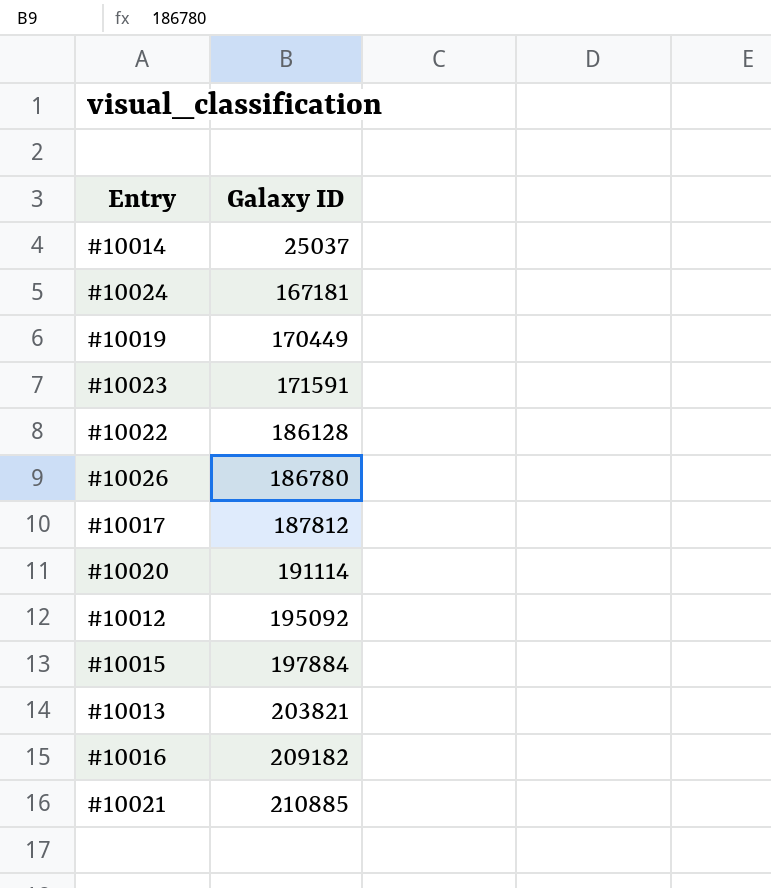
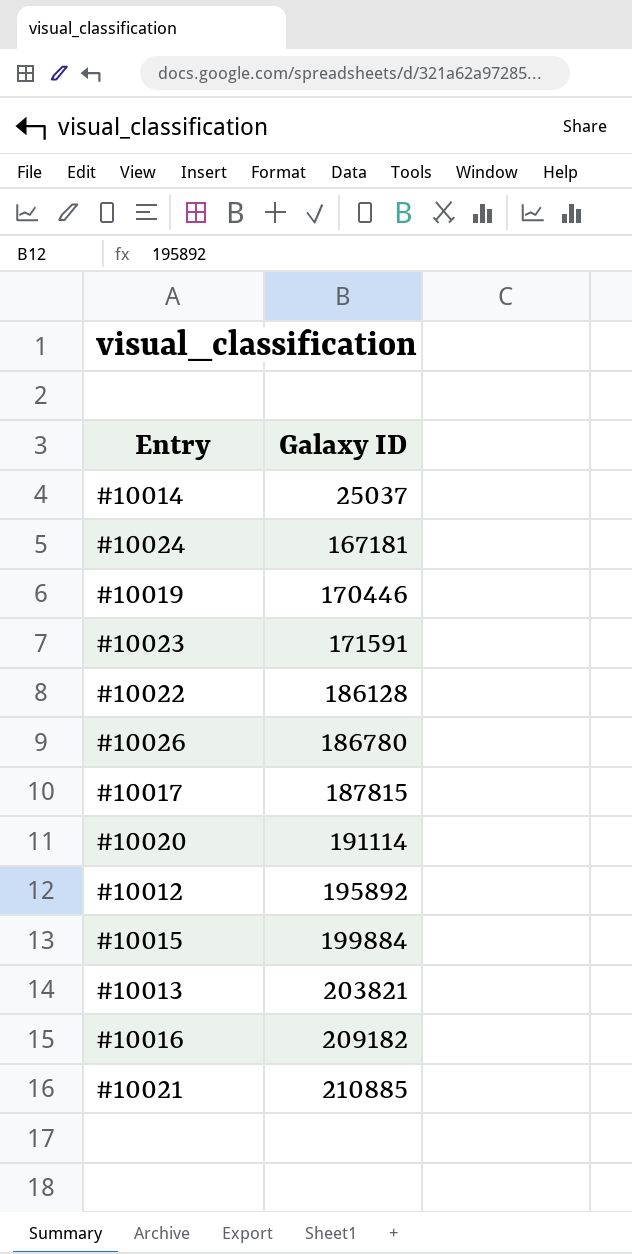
#10019 | Galaxy ID: 170449 -> 170446
#10017 | Galaxy ID: 187812 -> 187815
#10012 | Galaxy ID: 195092 -> 195892
#10015 | Galaxy ID: 197884 -> 199884

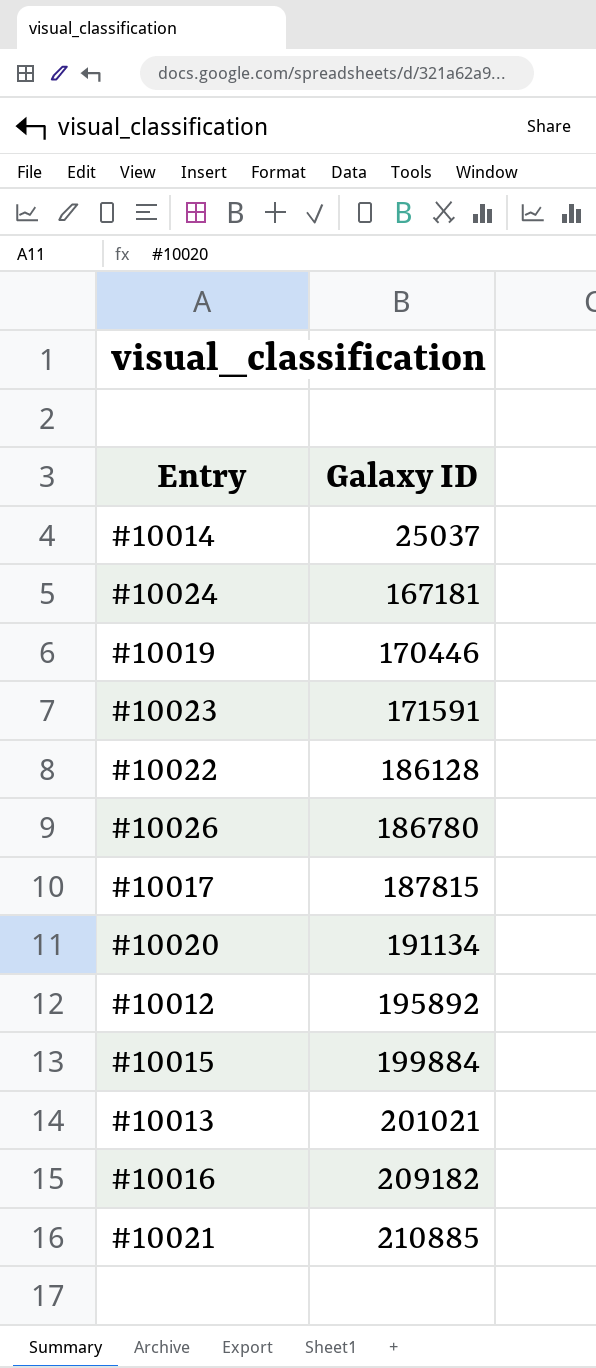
#10020 | Galaxy ID: 191114 -> 191134
#10013 | Galaxy ID: 203821 -> 201021

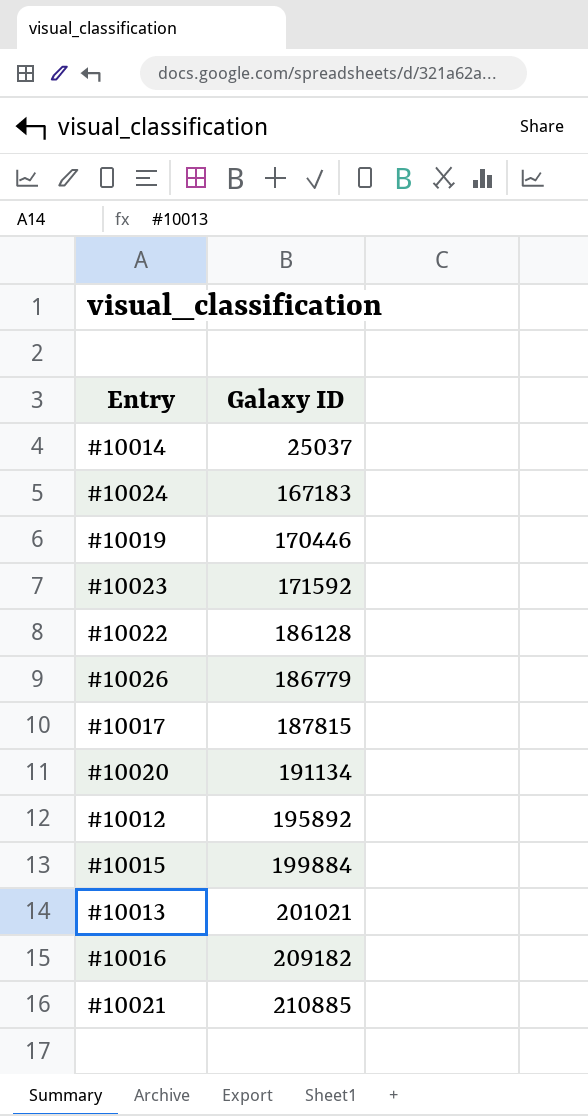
#10024 | Galaxy ID: 167181 -> 167183
#10023 | Galaxy ID: 171591 -> 171592
#10026 | Galaxy ID: 186780 -> 186779

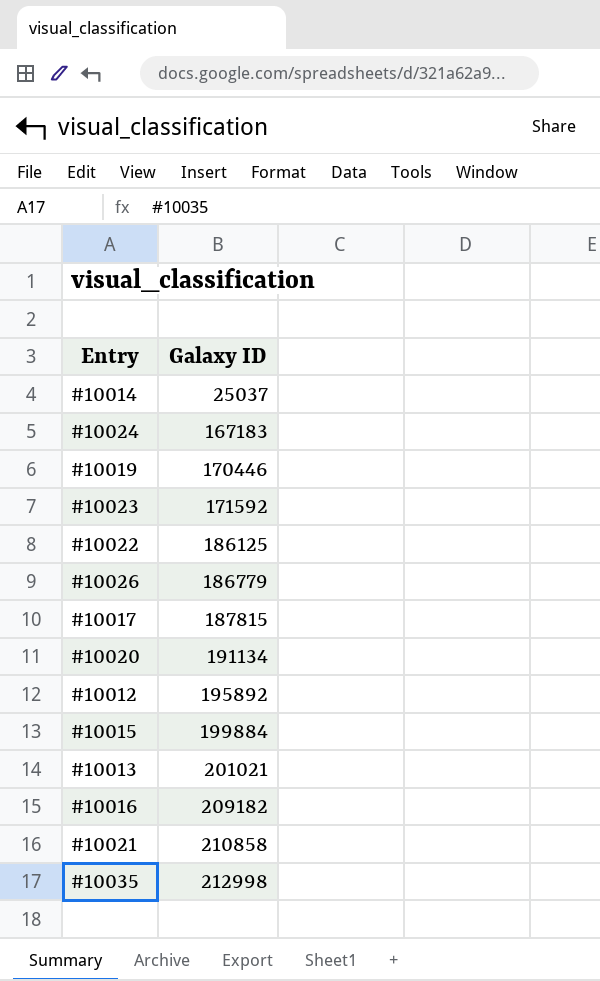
#10022 | Galaxy ID: 186128 -> 186125
#10021 | Galaxy ID: 210885 -> 210858
row #10035: none -> 212998

